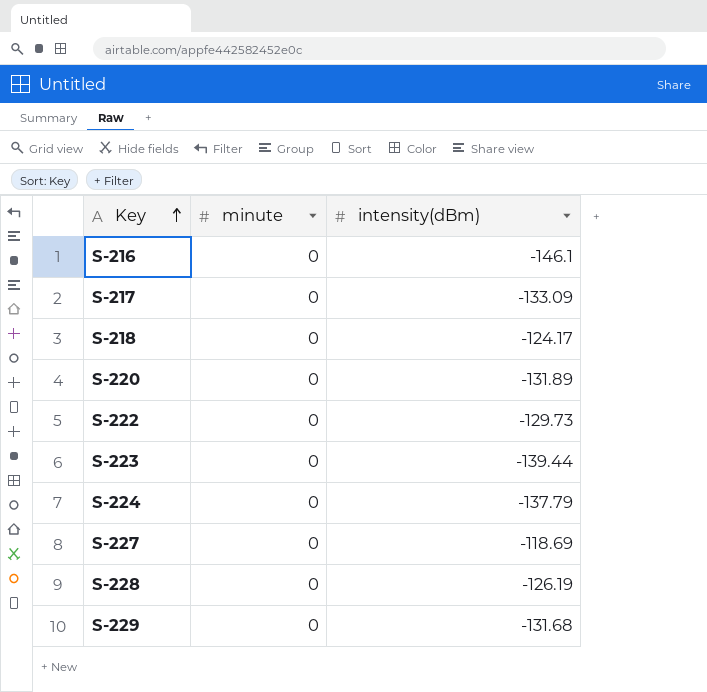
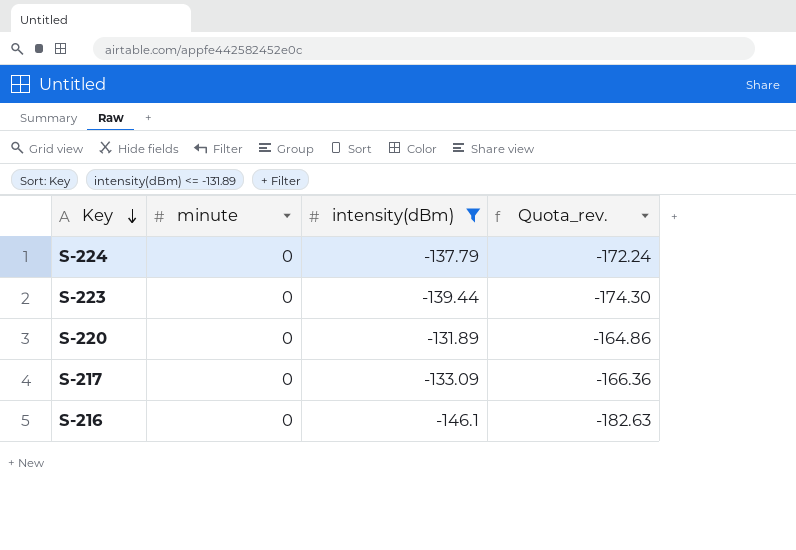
filter: none -> intensity(dBm) <= -131.89
row order: Key ascending -> Key descending
column Quota_rev. | formula: none -> [intensity(dBm)] * 1.25

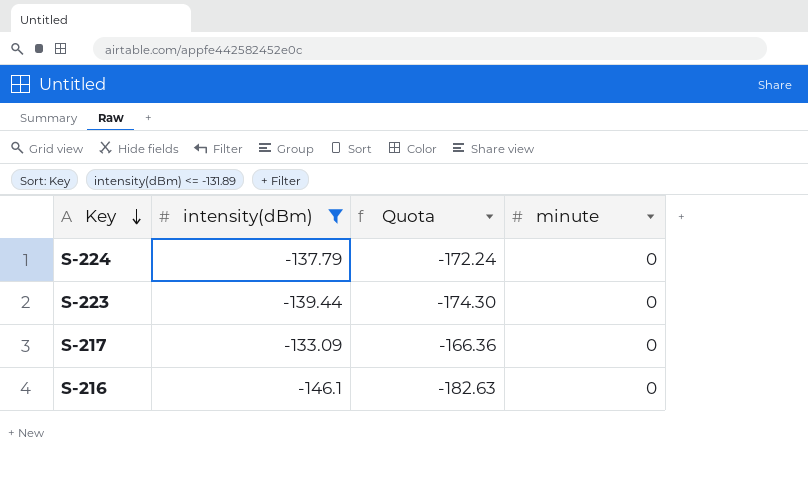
column name: Quota_rev. -> Quota
column minute | position: 2 -> 4
row S-220: 0 | -131.89 | -164.86 -> none

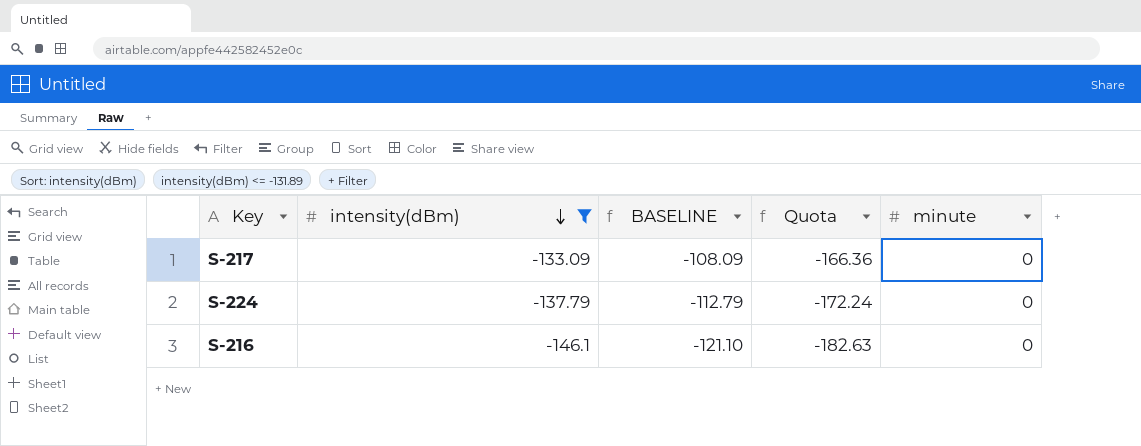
row order: Key descending -> intensity(dBm) descending
column BASELINE | formula: none -> [intensity(dBm)] + 25
row S-223: -139.44 | -174.30 | 0 -> none

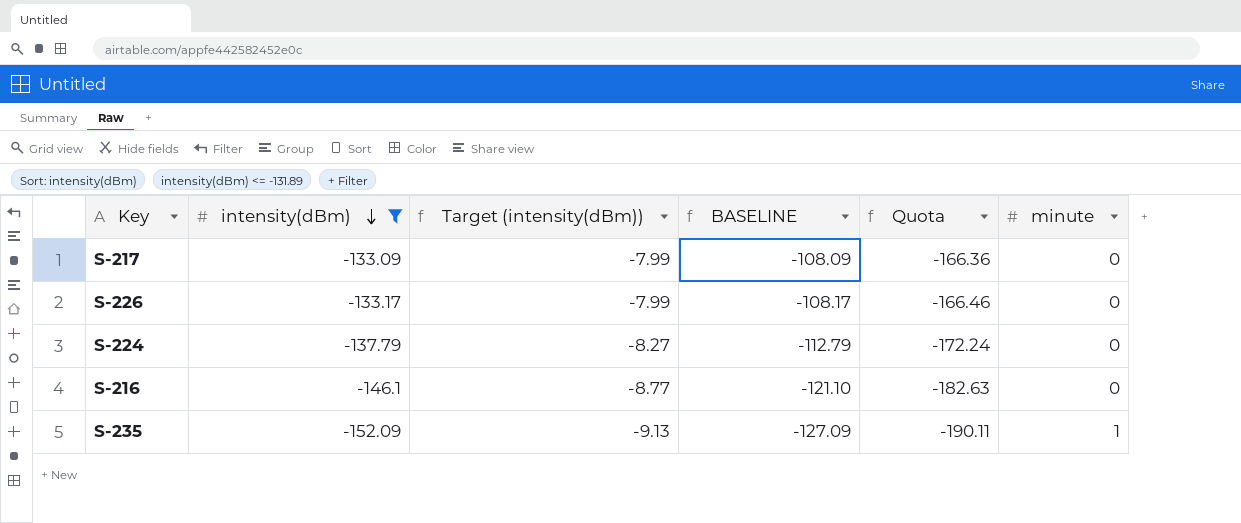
column Target (intensity(dBm)) | formula: none -> [intensity(dBm)] * 0.06
row S-226: none -> -133.17 | -7.99 | -108.17 | -166.46 | 0
row S-235: none -> -152.09 | -9.13 | -127.09 | -190.11 | 1

